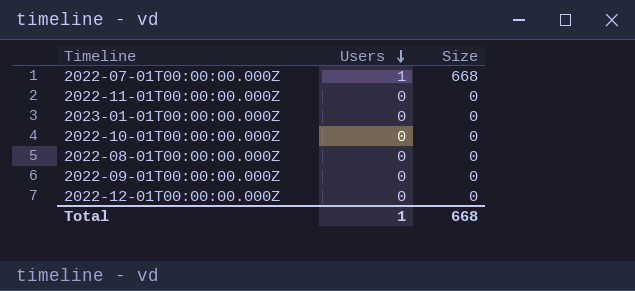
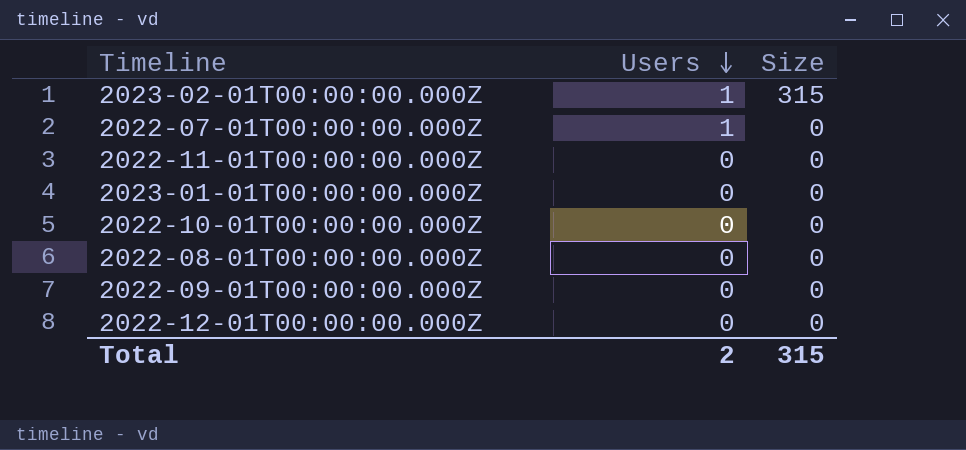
row 2023-02-01T00:00:00.000Z: none -> 1 | 315
2022-07-01T00:00:00.000Z | Size: 668 -> 0
Total | Users: 1 -> 2
Total | Size: 668 -> 315

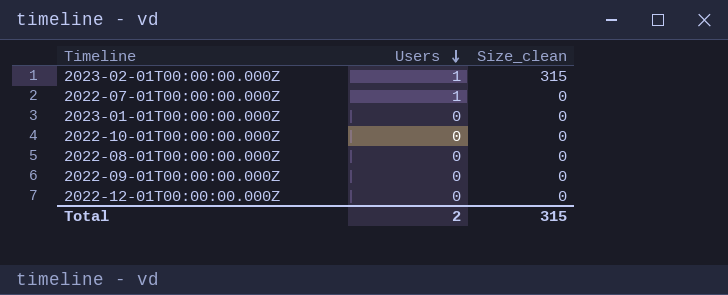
column name: Size -> Size_clean
row 2022-11-01T00:00:00.000Z: 0 | 0 -> none

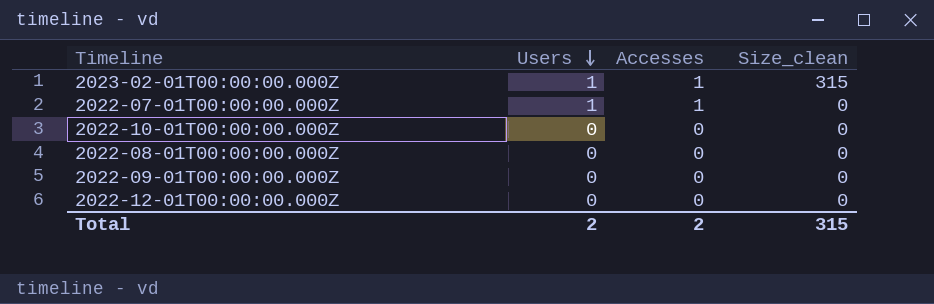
column Accesses | position: none -> 3
row 2023-01-01T00:00:00.000Z: 0 | 0 -> none

